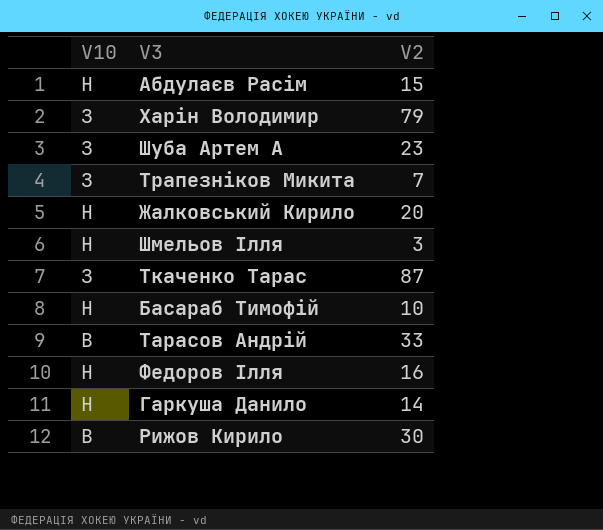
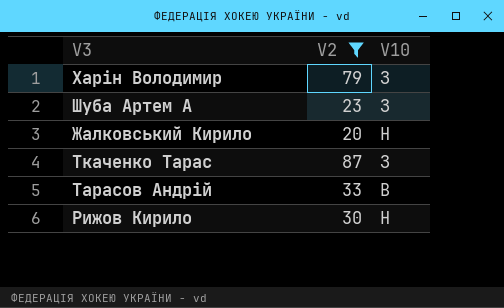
filter: none -> V2 >= 20
column V10 | position: 1 -> 3
Рижов Кирило | V10: В -> Н

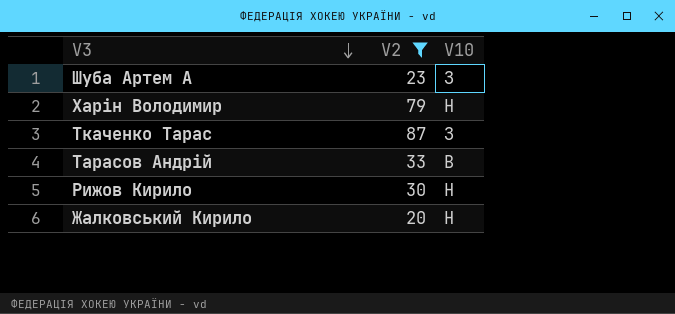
row order: none -> V3 descending
Харін Володимир | V10: З -> Н

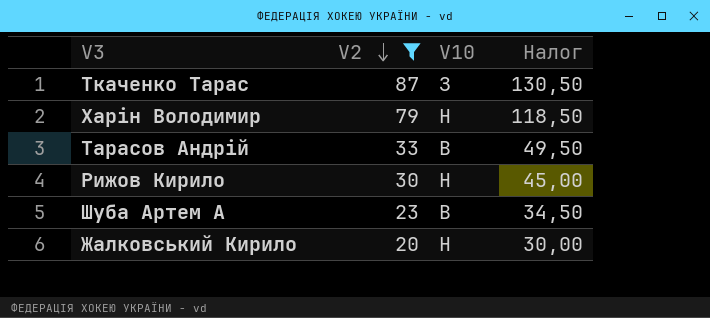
row order: V3 descending -> V2 descending
column Налог | formula: none -> [V2] * 1,5
Шуба Артем А | V10: З -> В

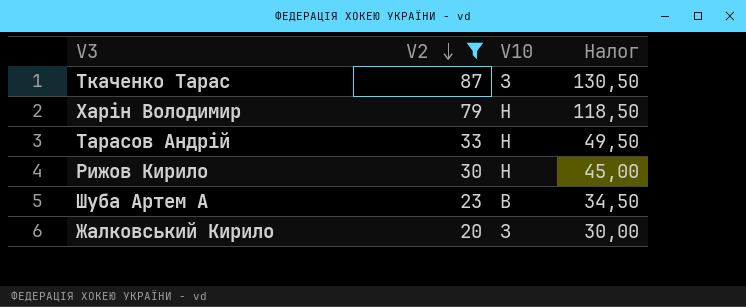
Тарасов Андрій | V10: В -> Н
Жалковський Кирило | V10: Н -> З

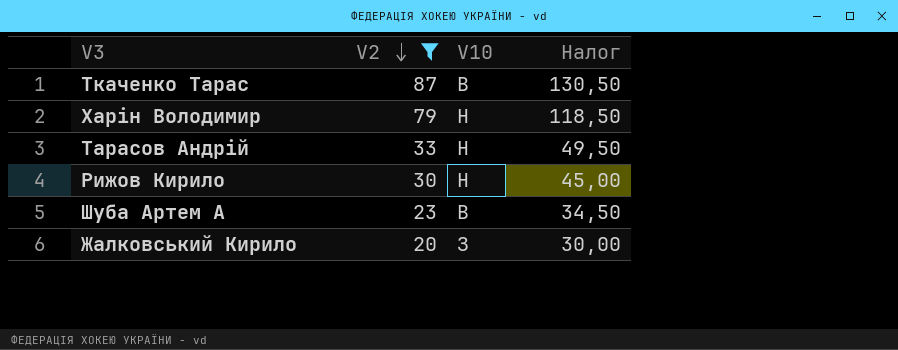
Ткаченко Тарас | V10: З -> В

